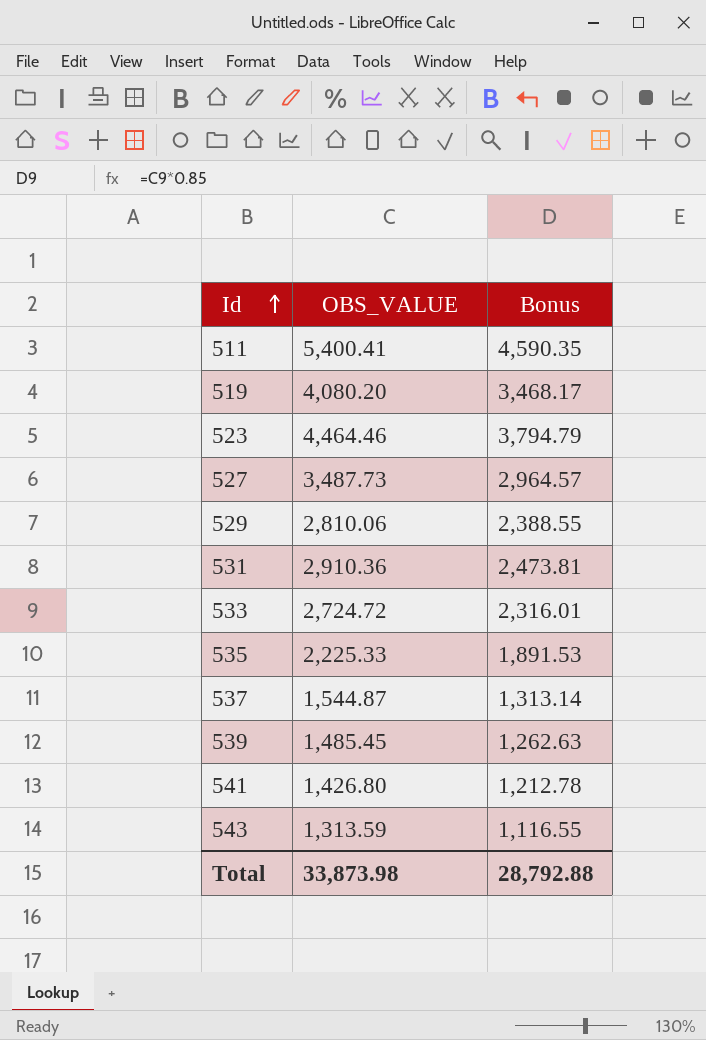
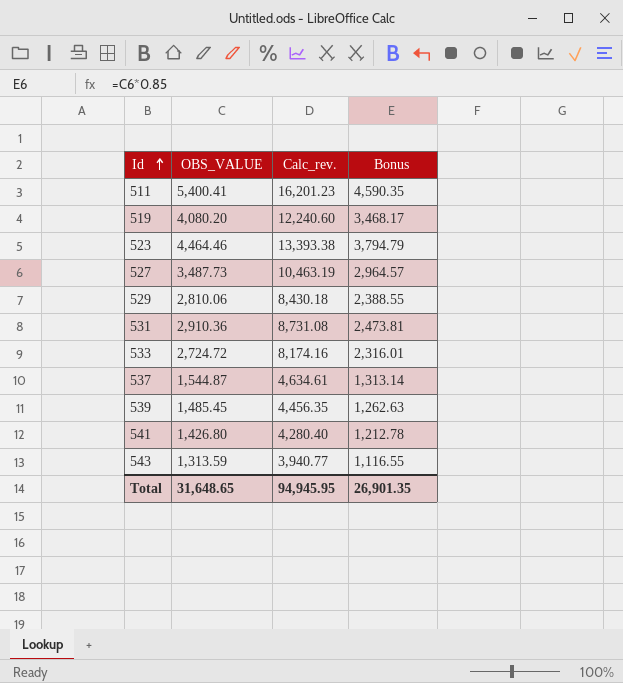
column Calc_rev. | formula: none -> [OBS_VALUE] * 3
row 535: 2,225.33 | 1,891.53 -> none
Total | OBS_VALUE: 33,873.98 -> 31,648.65
Total | Bonus: 28,792.88 -> 26,901.35

